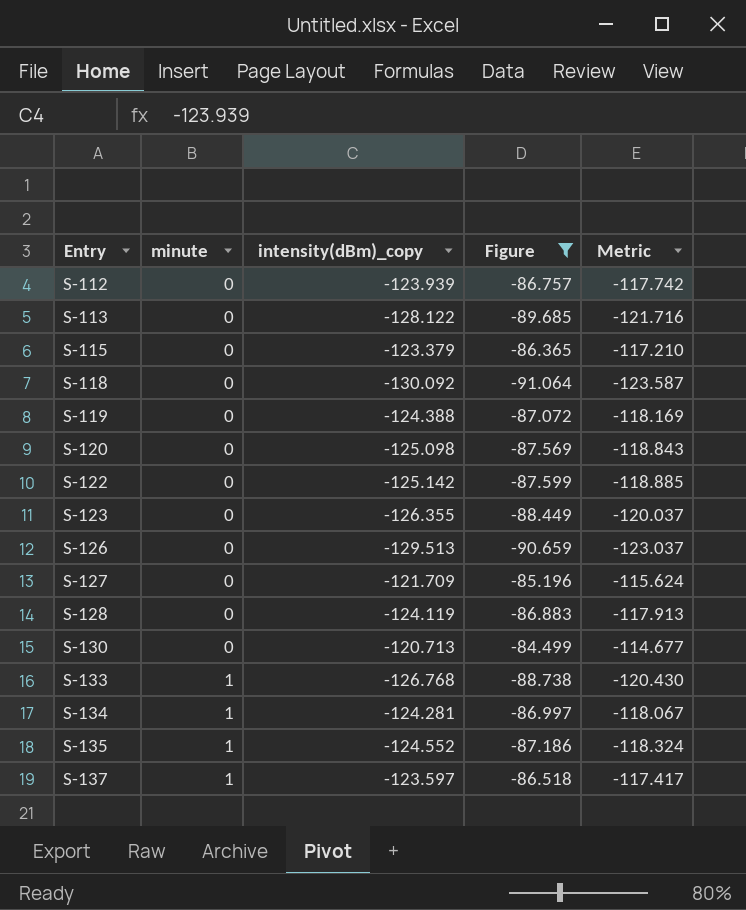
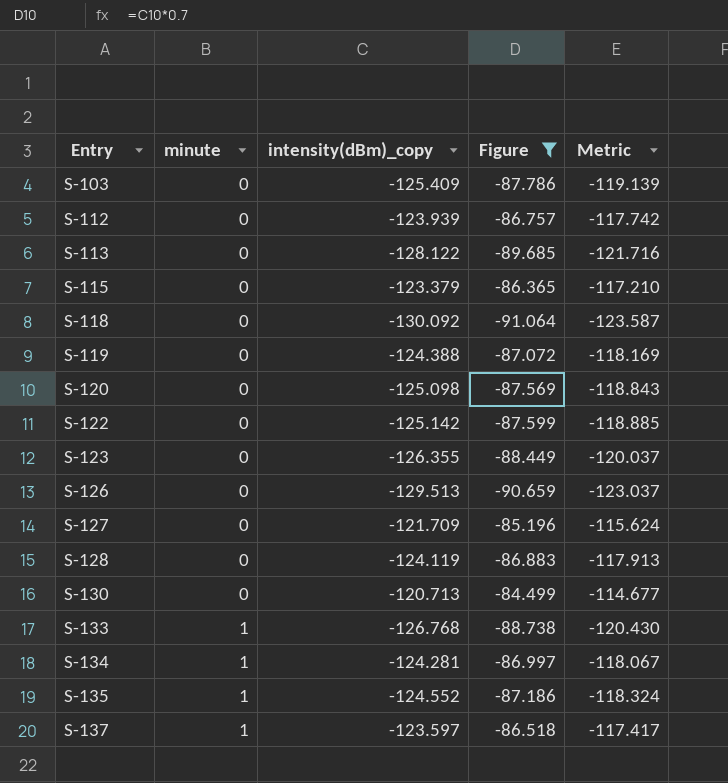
row S-103: none -> 0 | -125.409 | -87.786 | -119.139

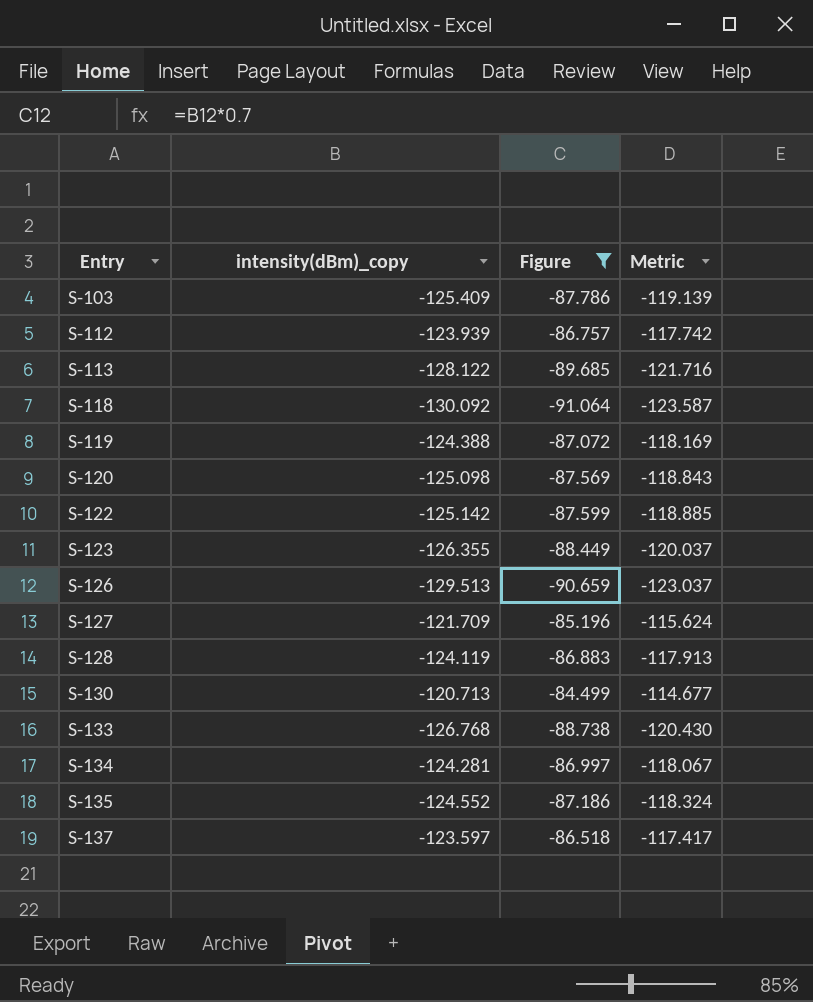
column minute | position: 2 -> none
row S-115: 0 | -123.379 | -86.365 | -117.210 -> none

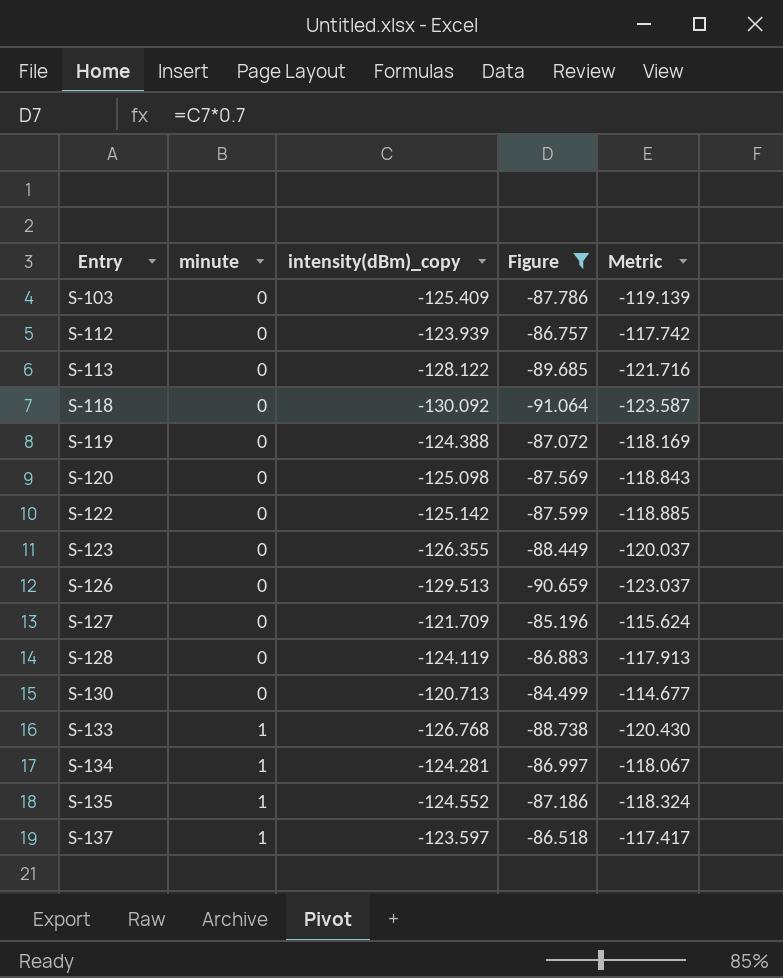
column minute | position: none -> 2

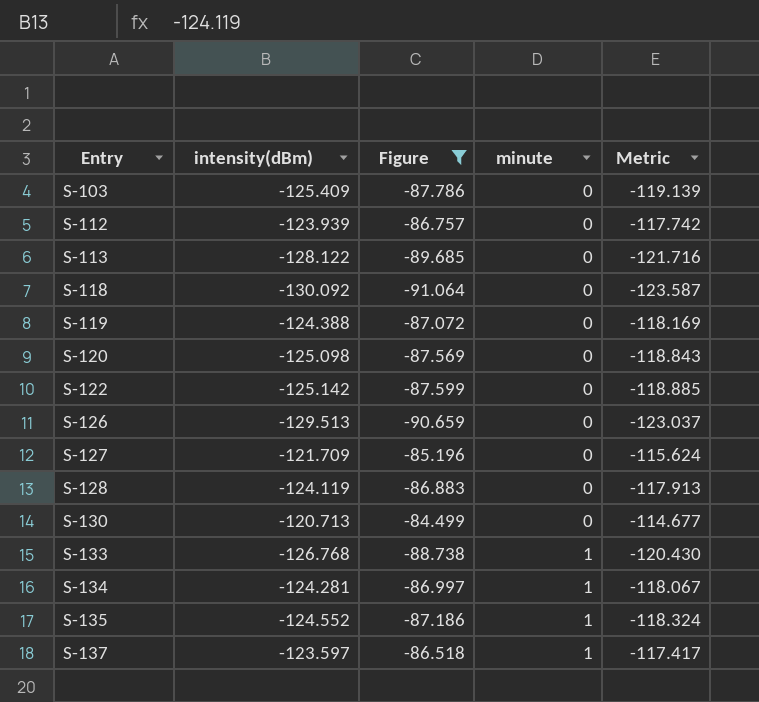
column name: intensity(dBm)_copy -> intensity(dBm)
column minute | position: 2 -> 4
row S-123: 0 | -126.355 | -88.449 | -120.037 -> none

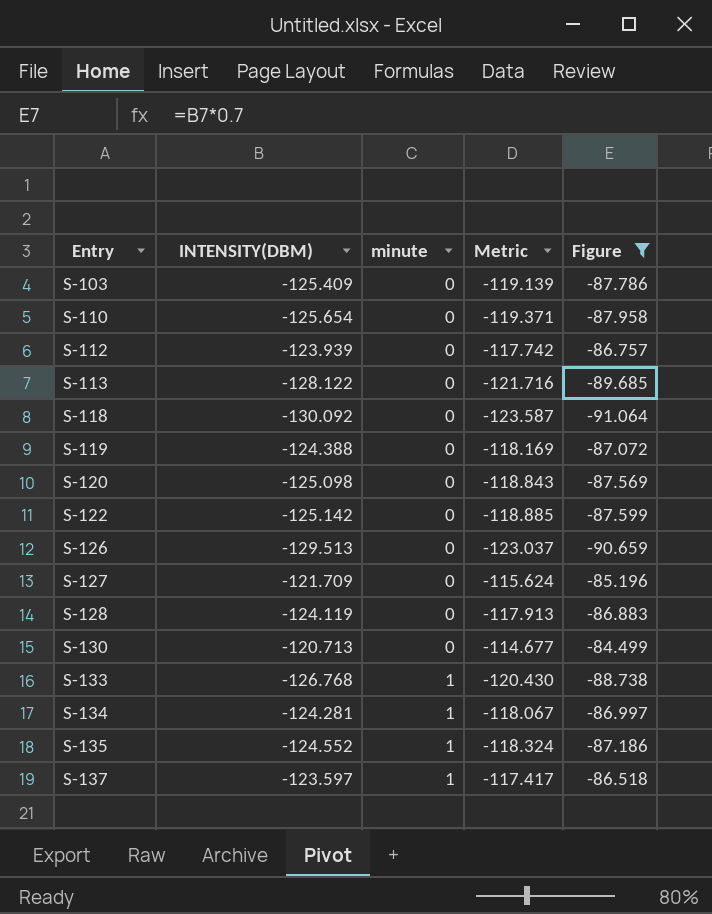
column name: intensity(dBm) -> INTENSITY(DBM)
column Figure | position: 3 -> 5
row S-110: none -> -125.654 | 0 | -119.371 | -87.958

